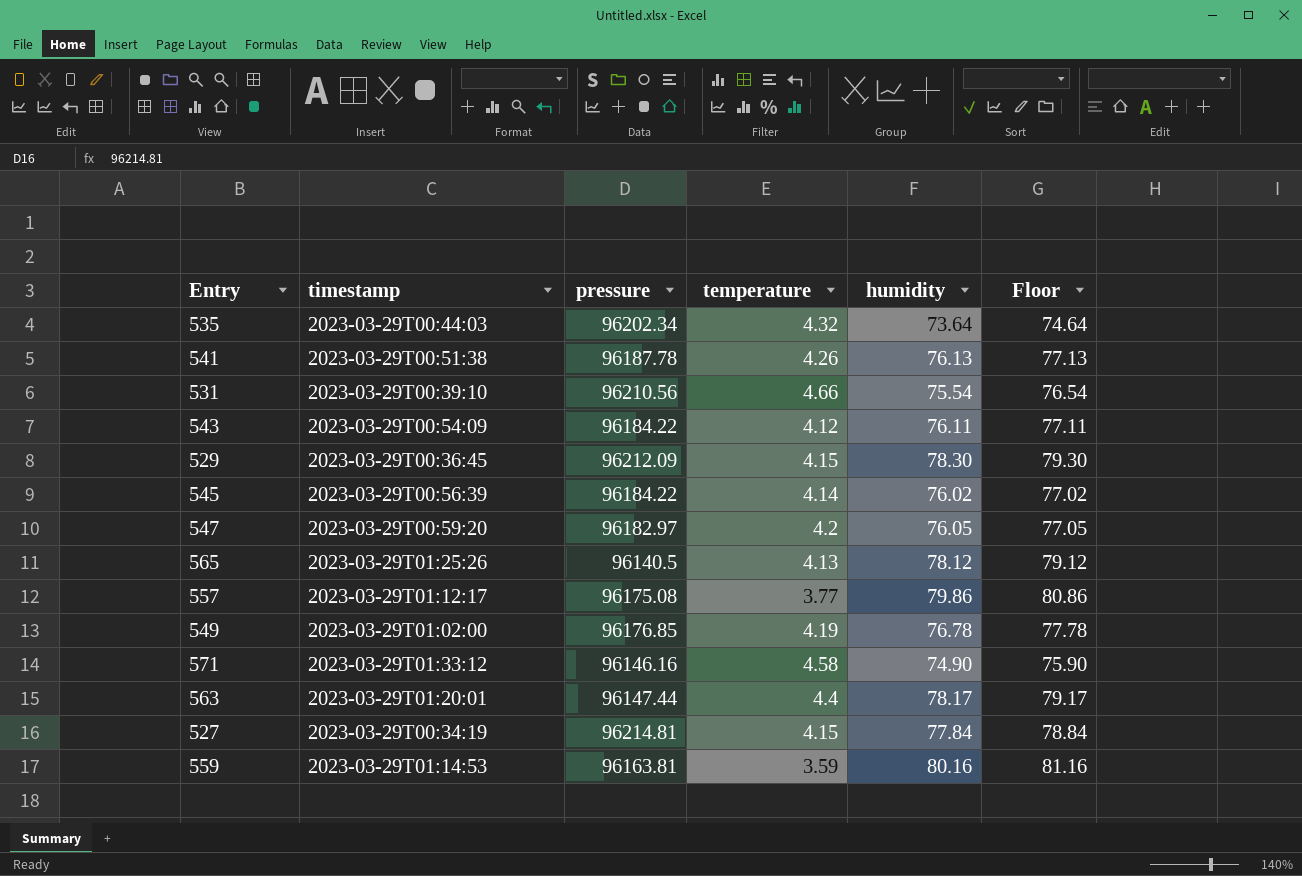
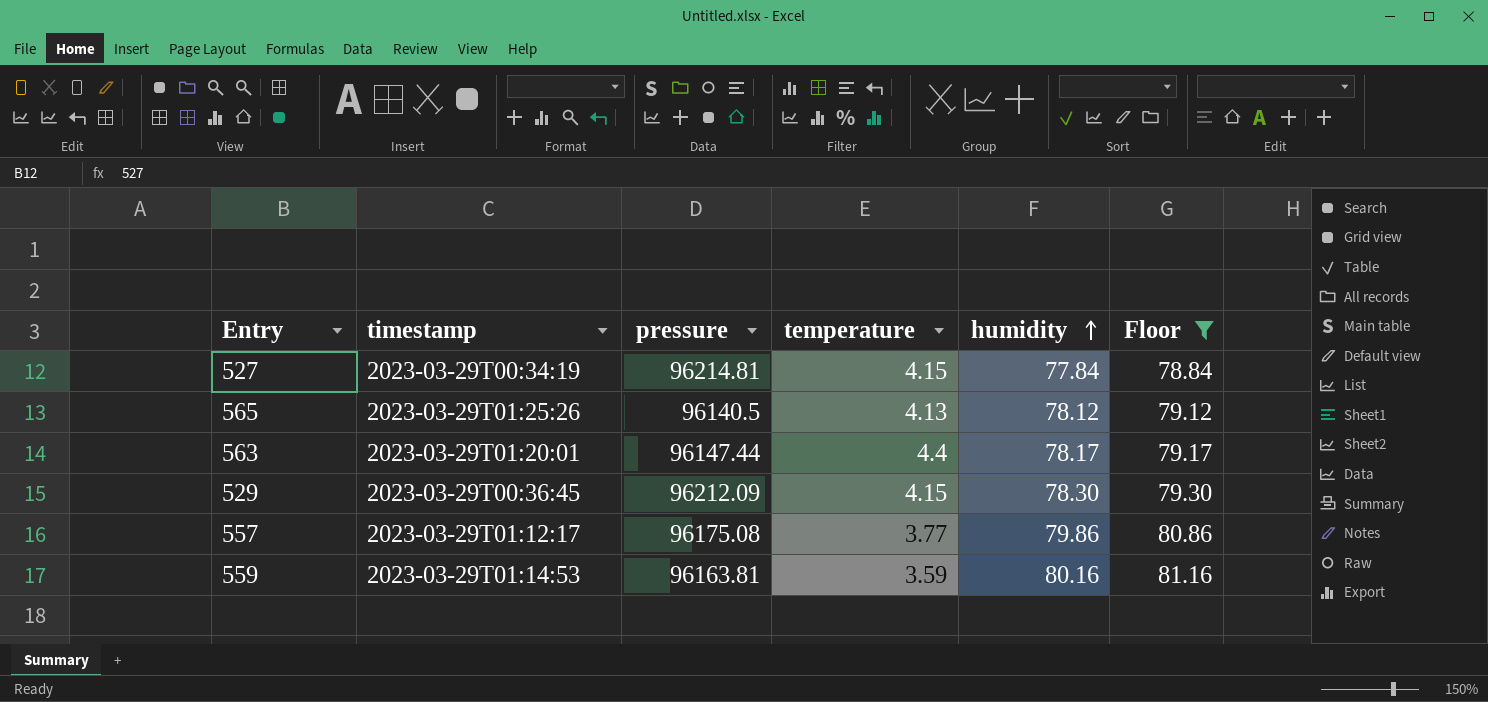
filter: none -> Floor >= 78.84
row order: none -> humidity ascending

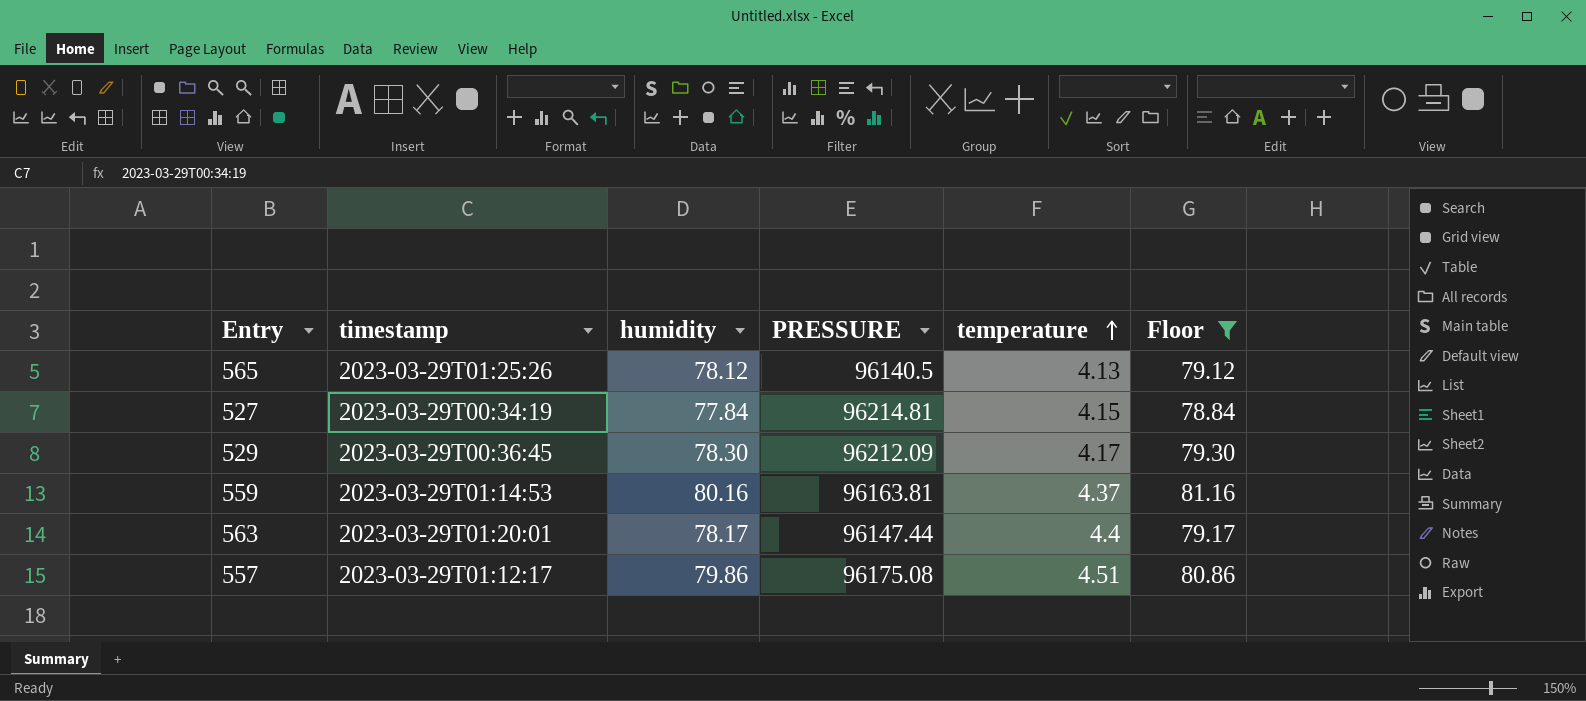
row order: humidity ascending -> temperature ascending
column humidity | position: 5 -> 3
column name: pressure -> PRESSURE
529 | temperature: 4.15 -> 4.17
559 | temperature: 3.59 -> 4.37
557 | temperature: 3.77 -> 4.51

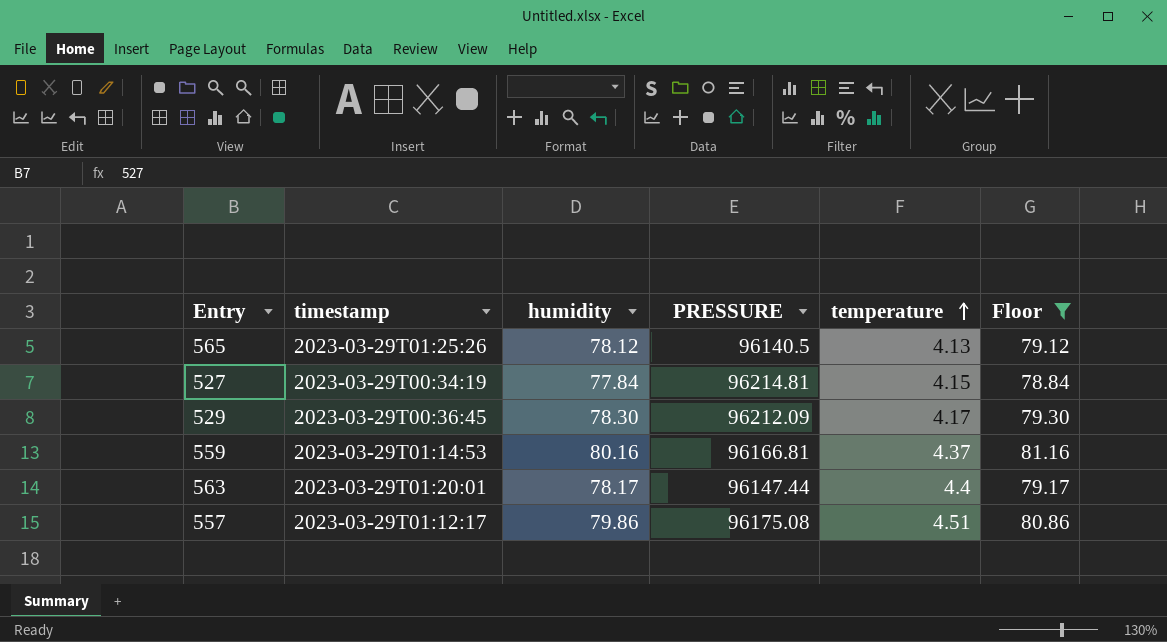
559 | PRESSURE: 96163.81 -> 96166.81

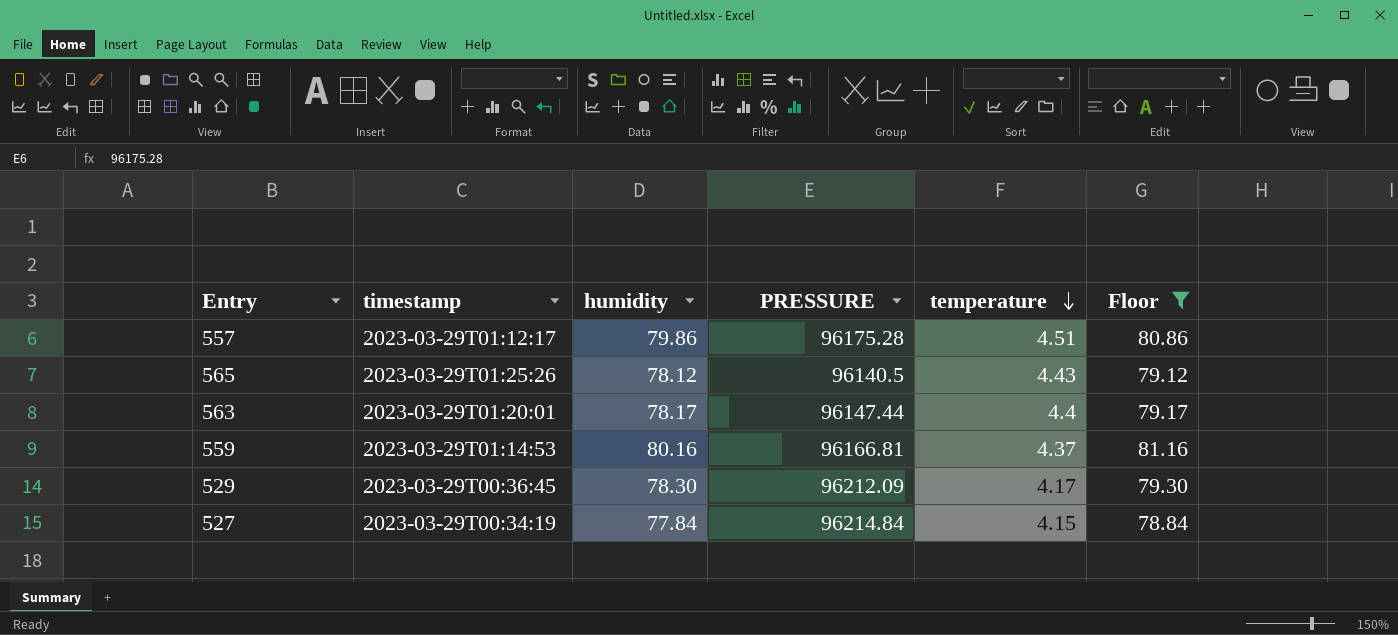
row order: temperature ascending -> temperature descending
557 | PRESSURE: 96175.08 -> 96175.28
565 | temperature: 4.13 -> 4.43
527 | PRESSURE: 96214.81 -> 96214.84

